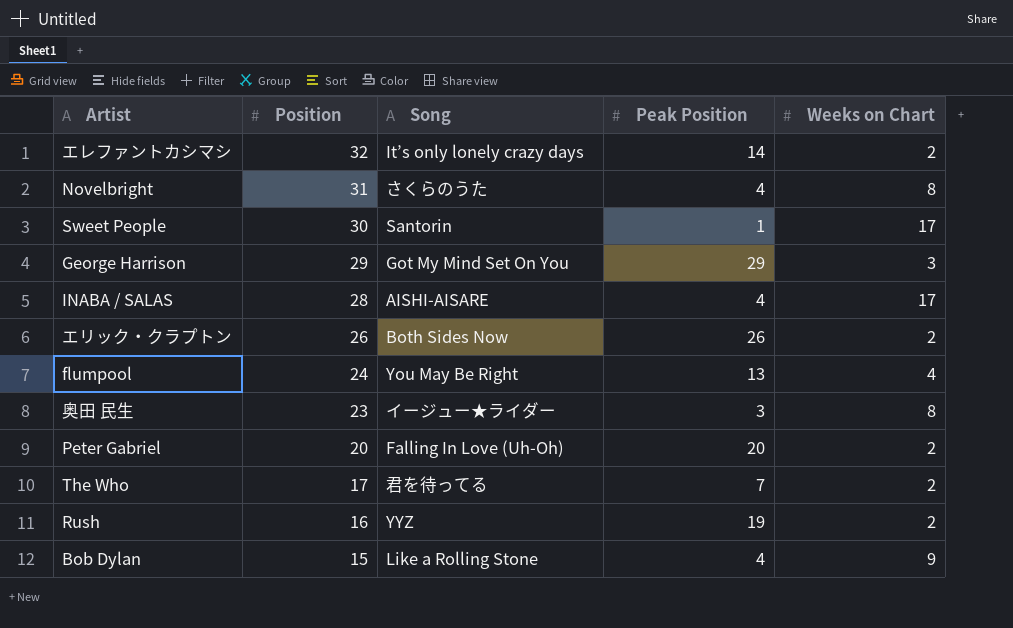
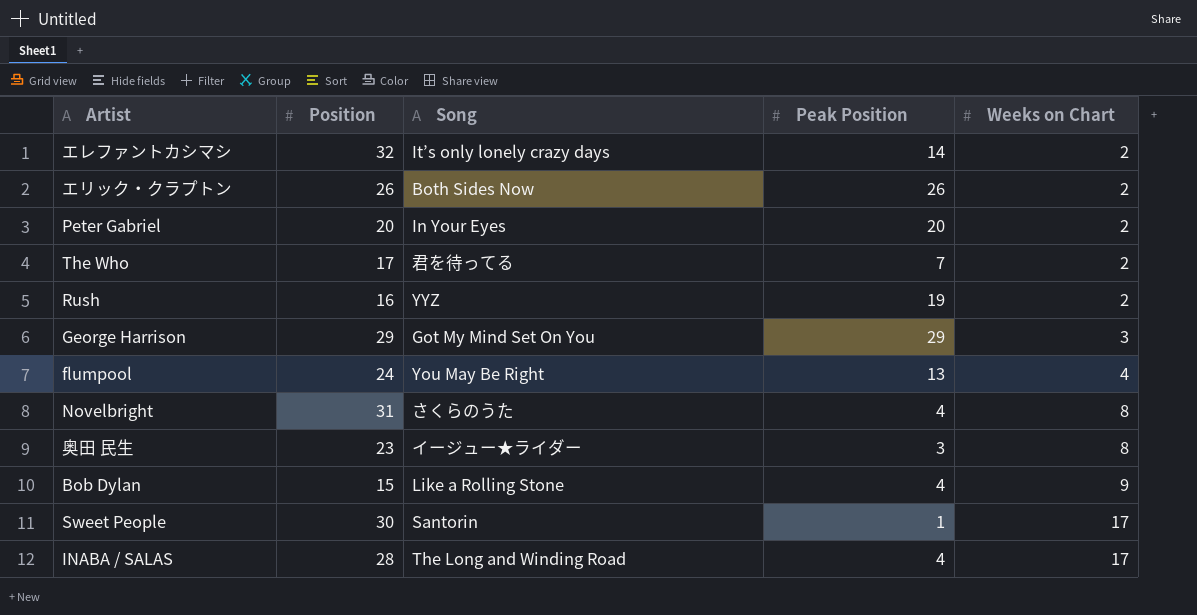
row order: Position descending -> Weeks on Chart ascending
Peter Gabriel | Song: Falling In Love (Uh-Oh) -> In Your Eyes
INABA / SALAS | Song: AISHI-AISARE -> The Long and Winding Road

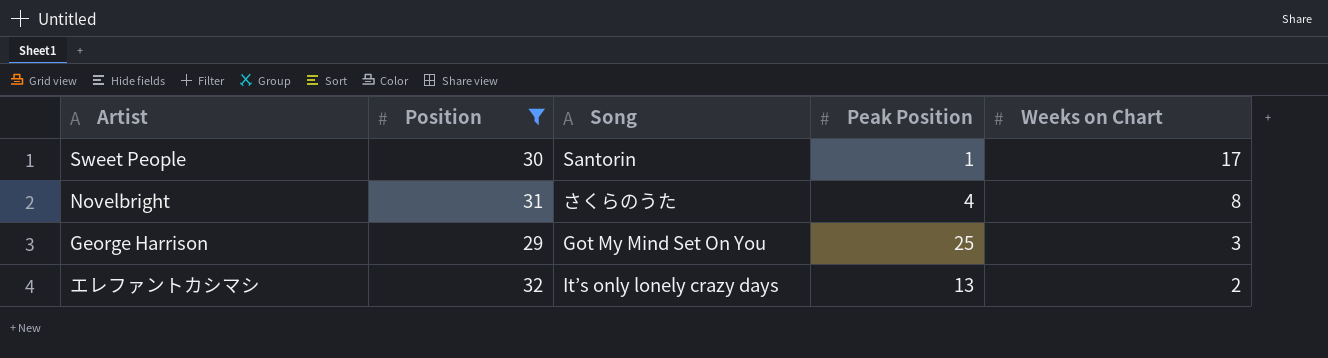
filter: none -> Position >= 29
row order: Weeks on Chart ascending -> Weeks on Chart descending
George Harrison | Peak Position: 29 -> 25
エレファントカシマシ | Peak Position: 14 -> 13

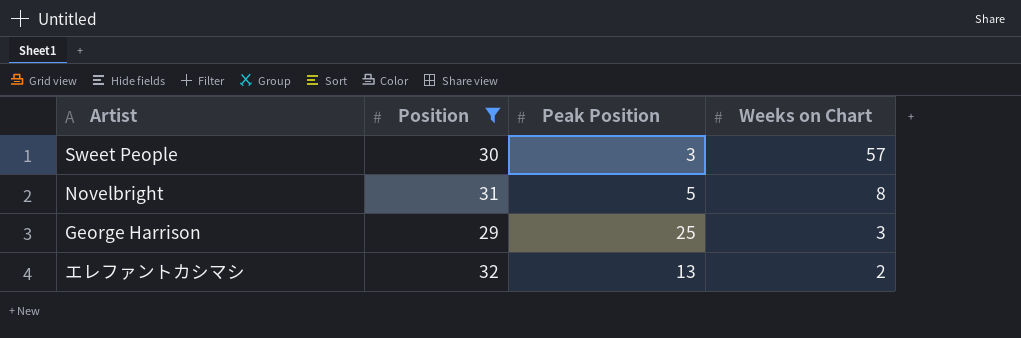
column Song | position: 3 -> none
Sweet People | Peak Position: 1 -> 3
Sweet People | Weeks on Chart: 17 -> 57
Novelbright | Peak Position: 4 -> 5

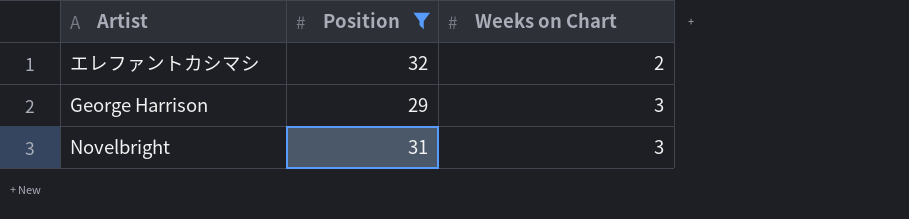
row order: Weeks on Chart descending -> Weeks on Chart ascending
column Peak Position | position: 3 -> none
row Sweet People: 30 | 3 | 57 -> none
Novelbright | Weeks on Chart: 8 -> 3

